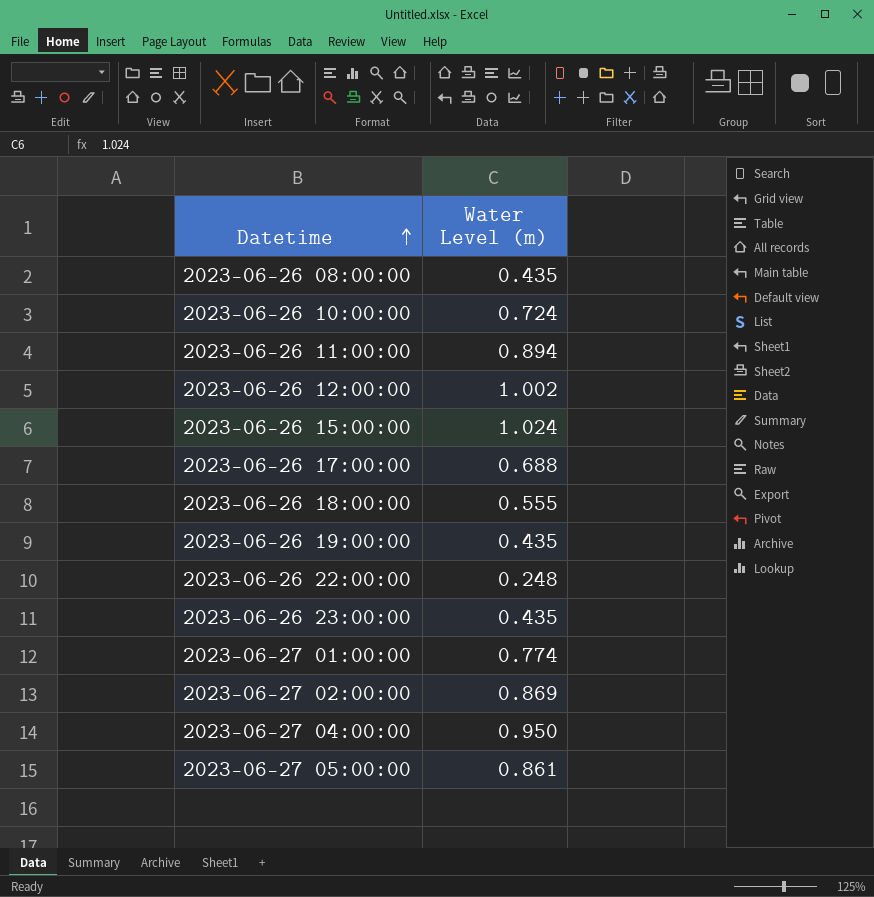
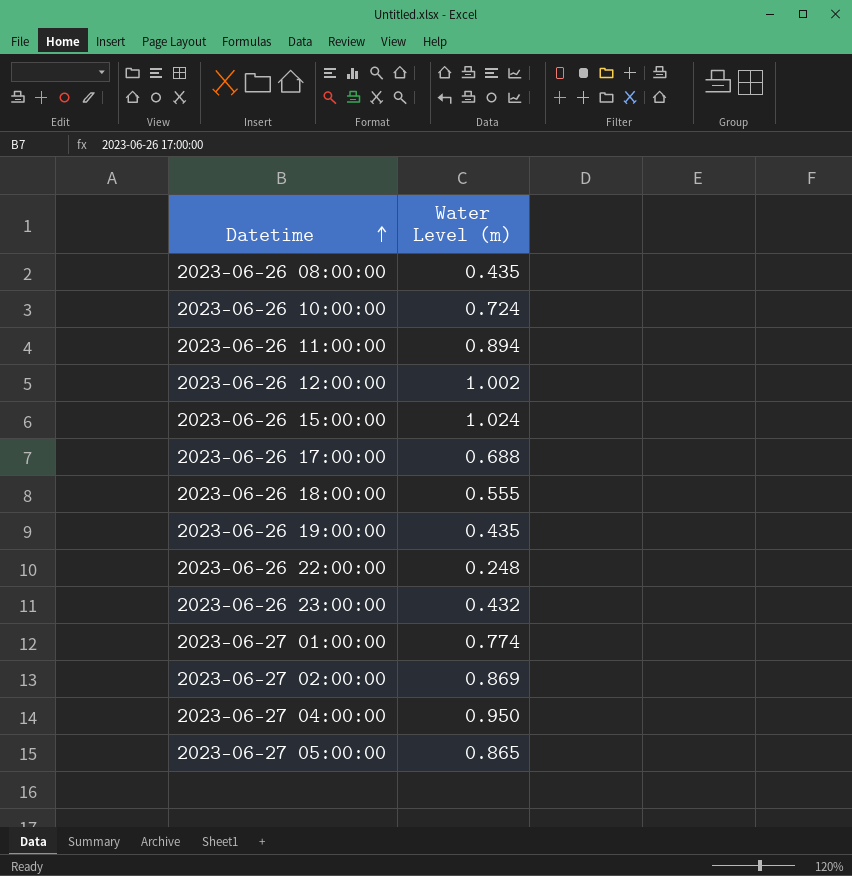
2023-06-26 23:00:00 | Water Level (m): 0.435 -> 0.432
2023-06-27 05:00:00 | Water Level (m): 0.861 -> 0.865

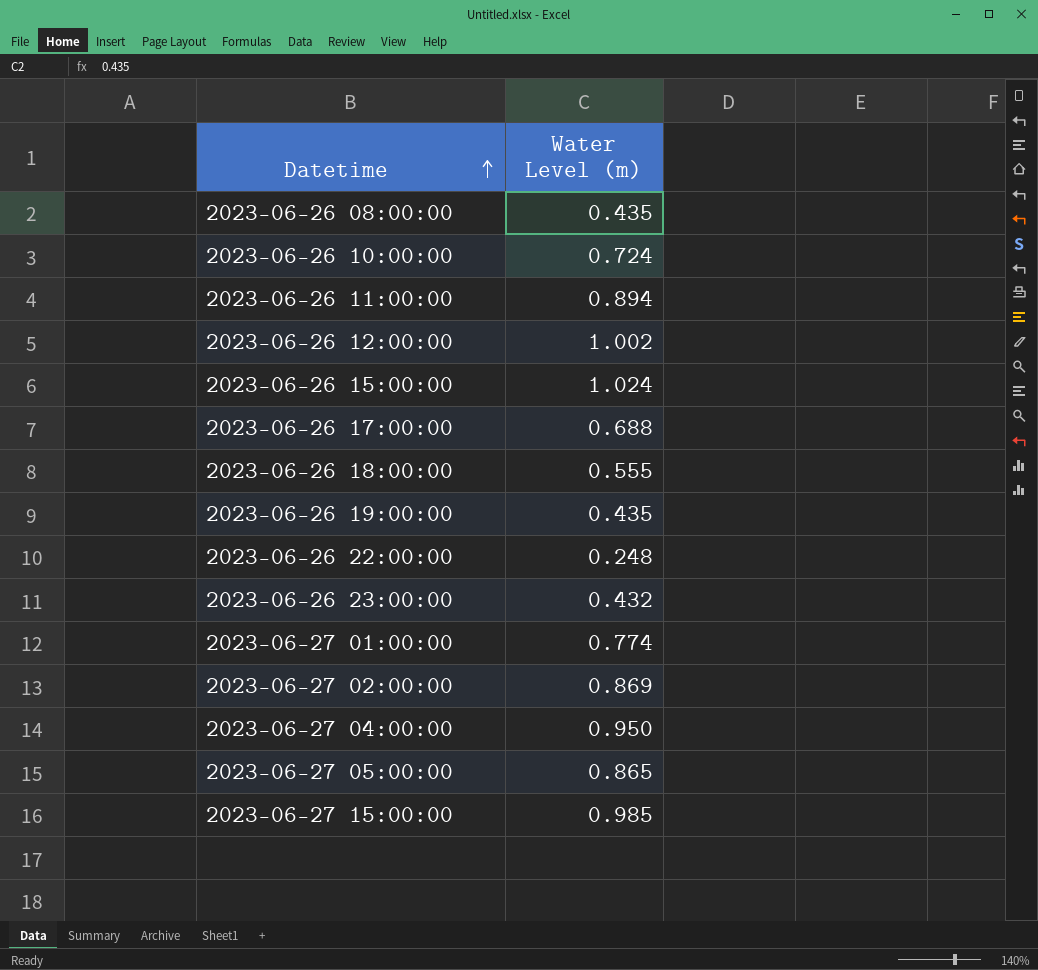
row 2023-06-27 15:00:00: none -> 0.985

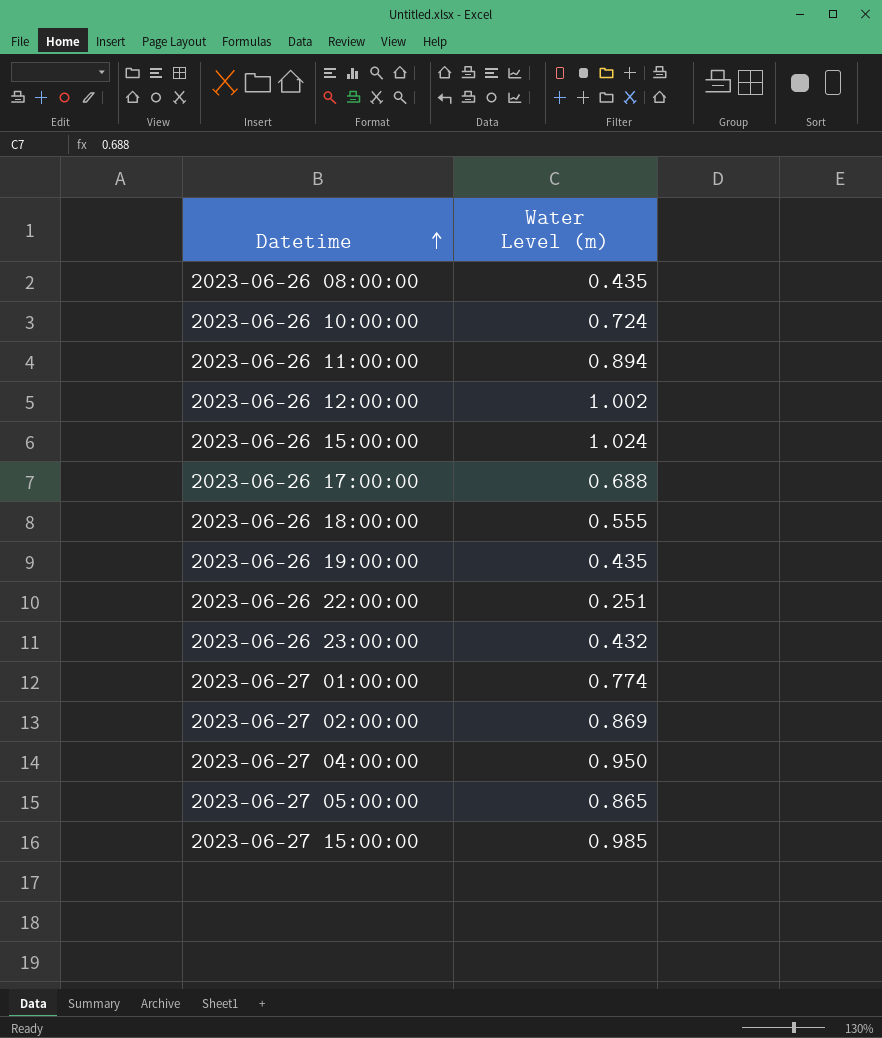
2023-06-26 22:00:00 | Water Level (m): 0.248 -> 0.251

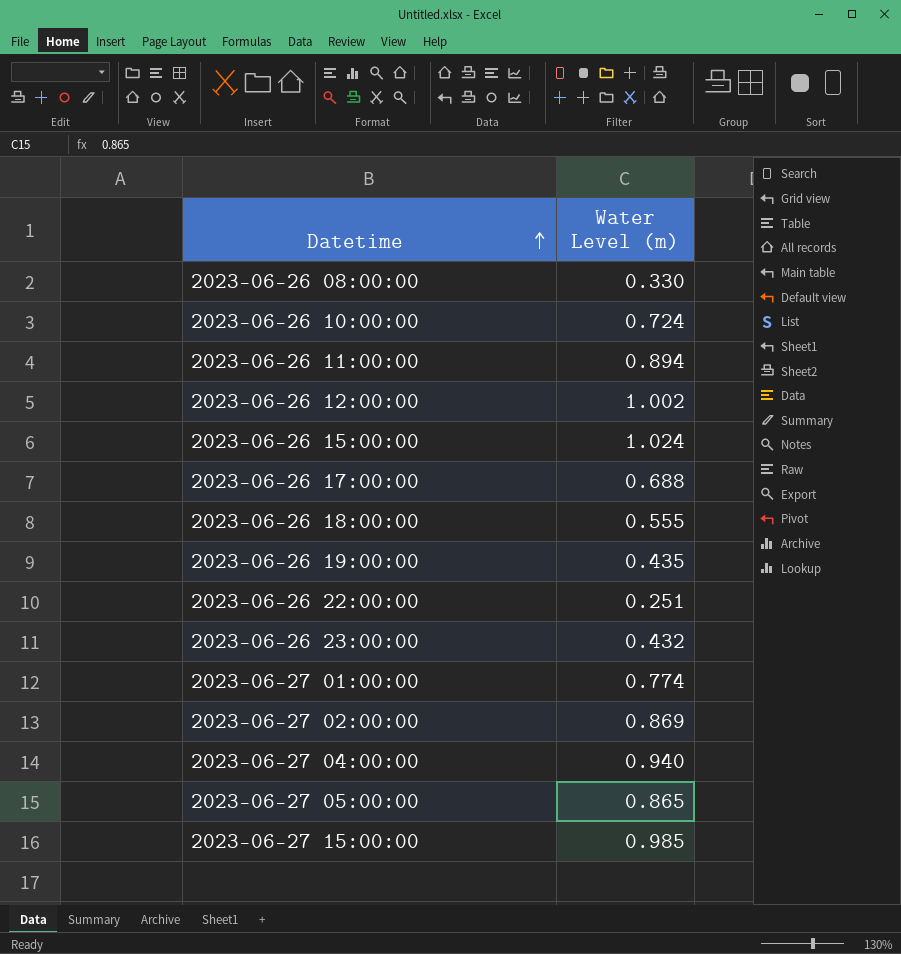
2023-06-26 08:00:00 | Water Level (m): 0.435 -> 0.330
2023-06-27 04:00:00 | Water Level (m): 0.950 -> 0.940

